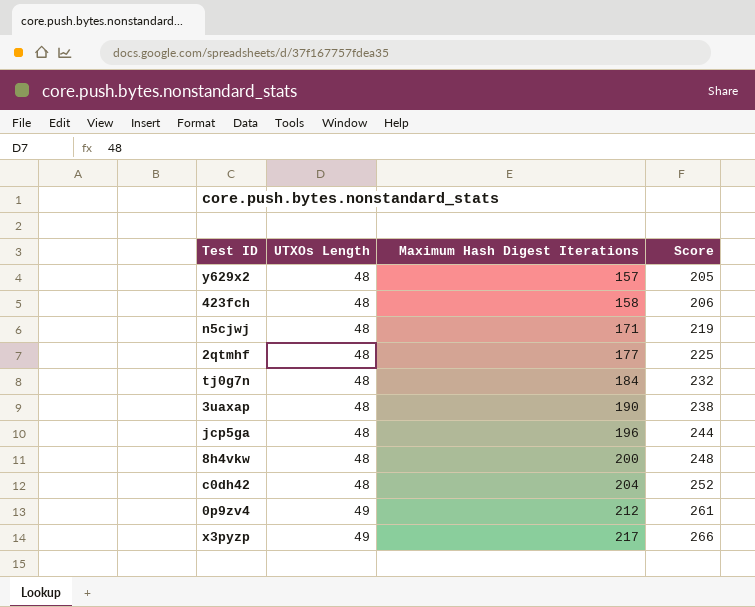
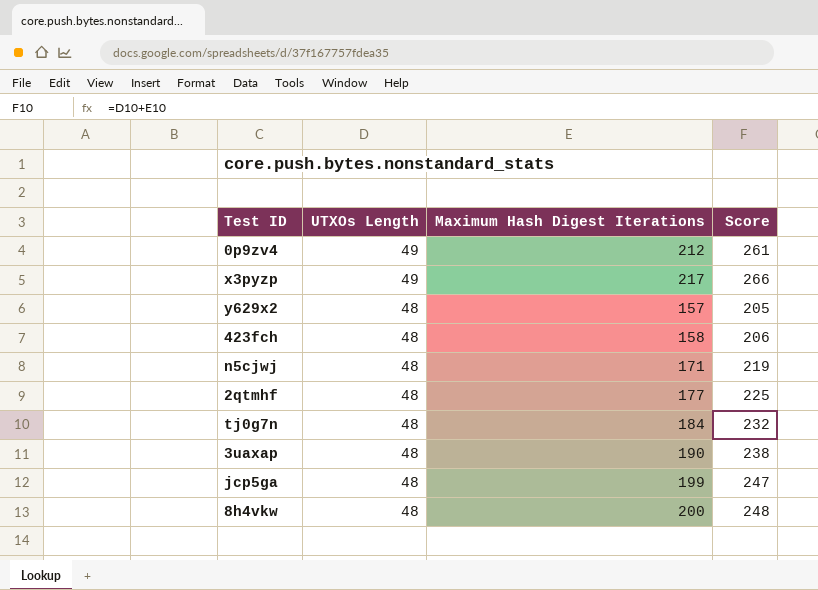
row order: UTXOs Length ascending -> UTXOs Length descending
row c0dh42: 48 | 204 | 252 -> none
jcp5ga | Maximum Hash Digest Iterations: 196 -> 199
jcp5ga | Score: 244 -> 247

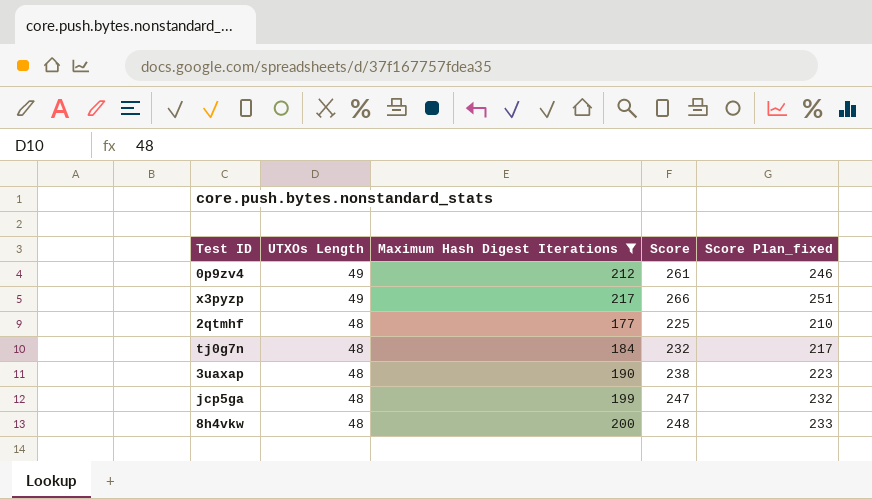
filter: none -> Maximum Hash Digest Iterations >= 177
column Score Plan_fixed | formula: none -> [Score] - 15

